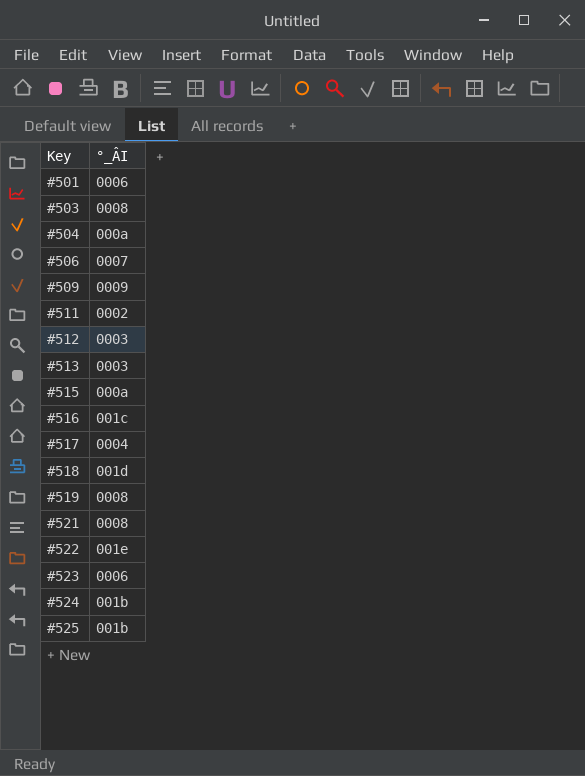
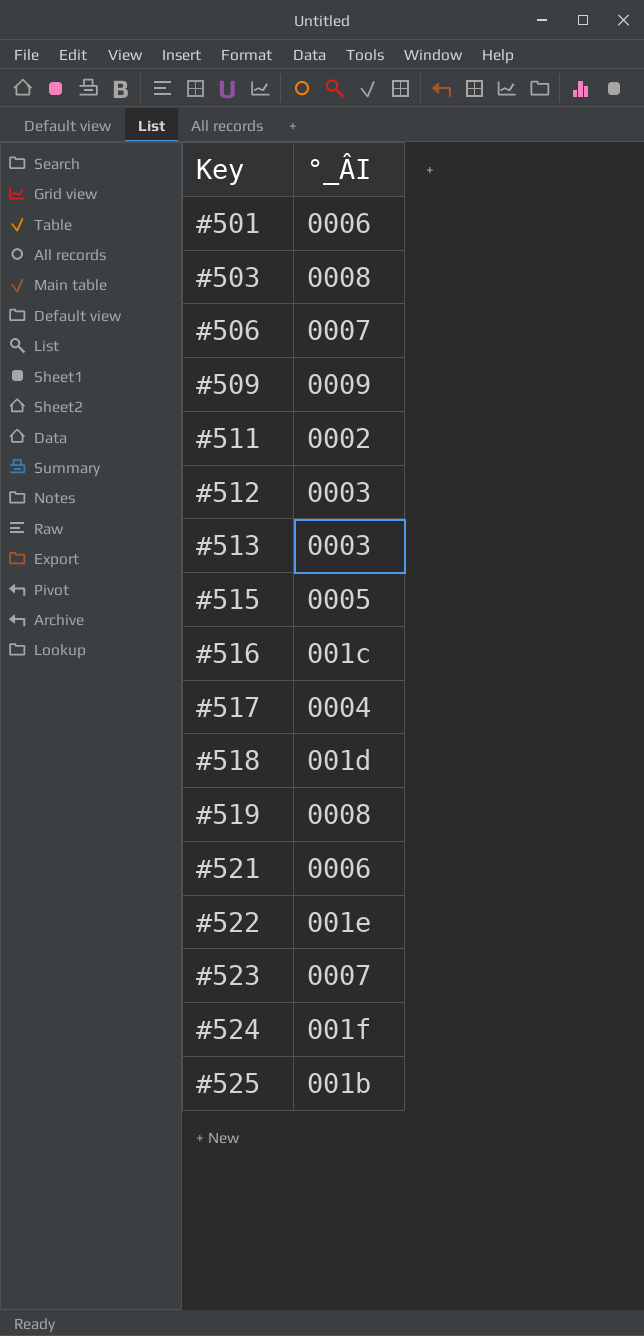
row #504: 000a -> none
#515 | °_ÂI: 000a -> 0005
#521 | °_ÂI: 0008 -> 0006
#523 | °_ÂI: 0006 -> 0007
#524 | °_ÂI: 001b -> 001f

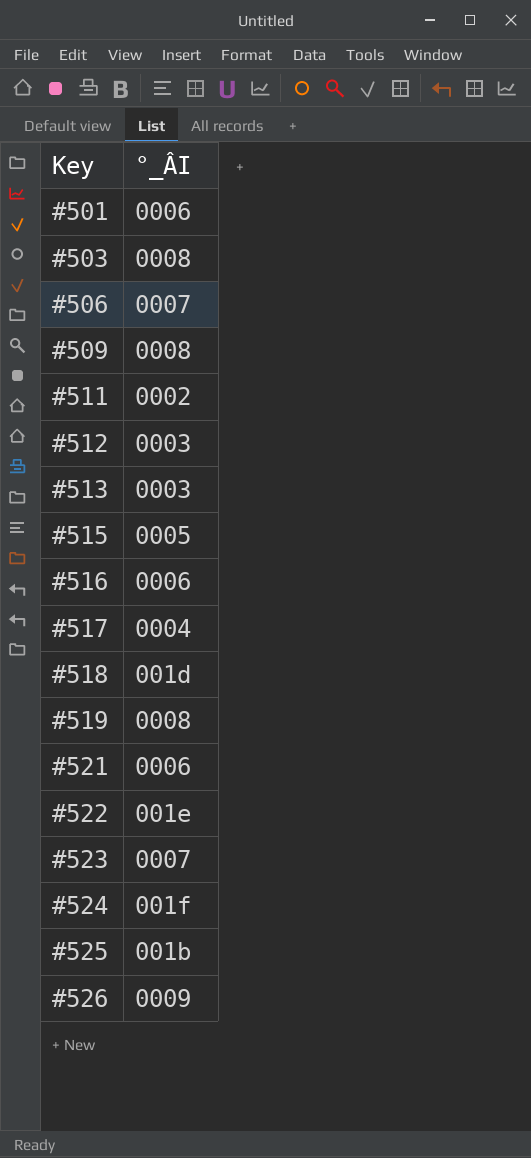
#509 | °_ÂI: 0009 -> 0008
#516 | °_ÂI: 001c -> 0006
row #526: none -> 0009

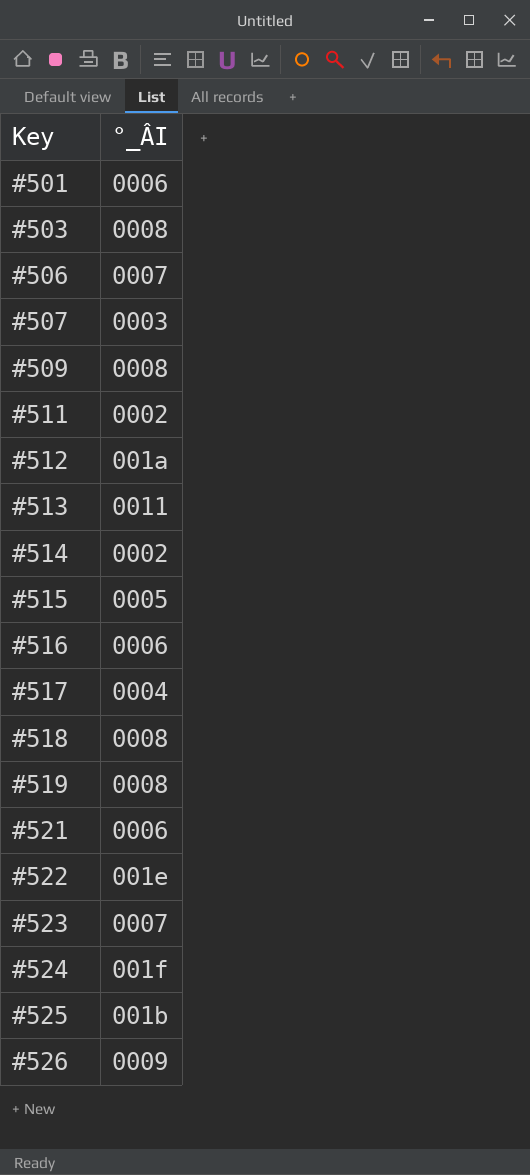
row #507: none -> 0003
#512 | °_ÂI: 0003 -> 001a
#513 | °_ÂI: 0003 -> 0011
row #514: none -> 0002
#518 | °_ÂI: 001d -> 0008

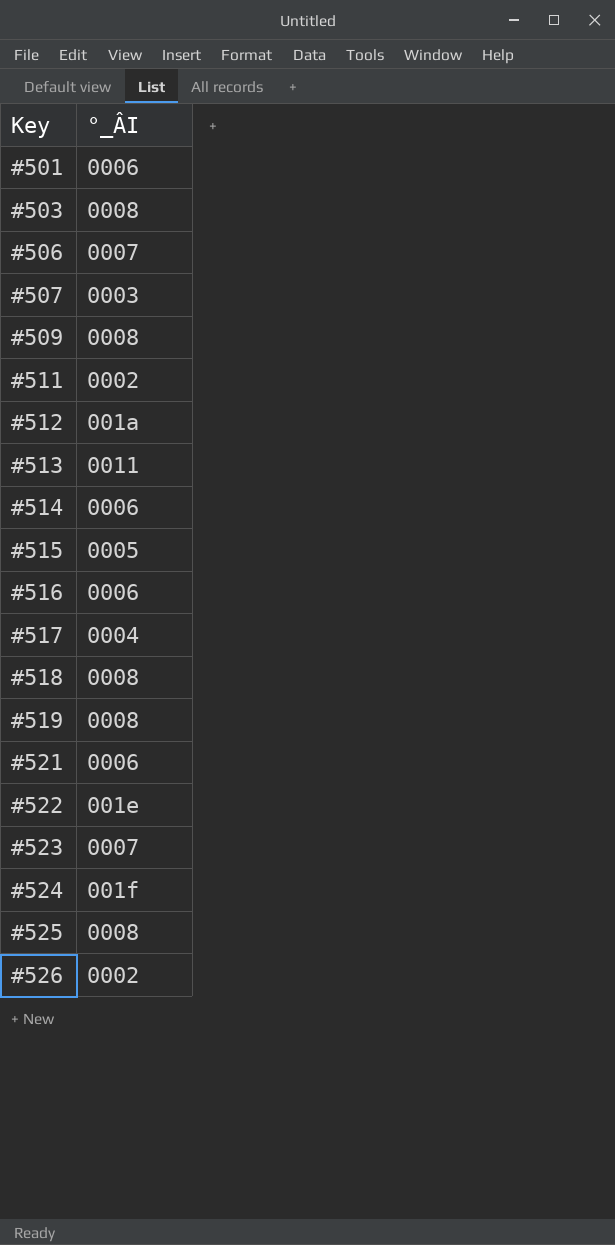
#514 | °_ÂI: 0002 -> 0006
#525 | °_ÂI: 001b -> 0008
#526 | °_ÂI: 0009 -> 0002

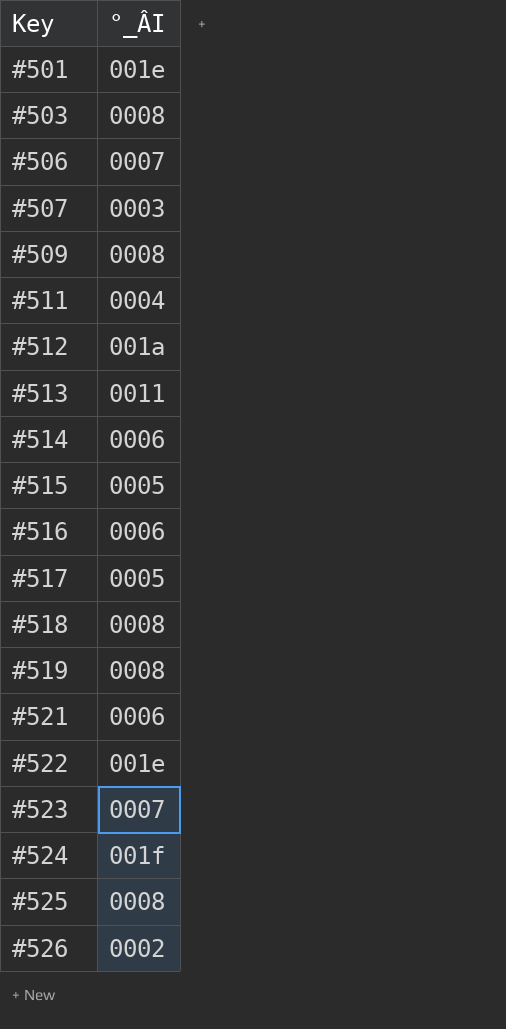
#501 | °_ÂI: 0006 -> 001e
#511 | °_ÂI: 0002 -> 0004
#517 | °_ÂI: 0004 -> 0005

